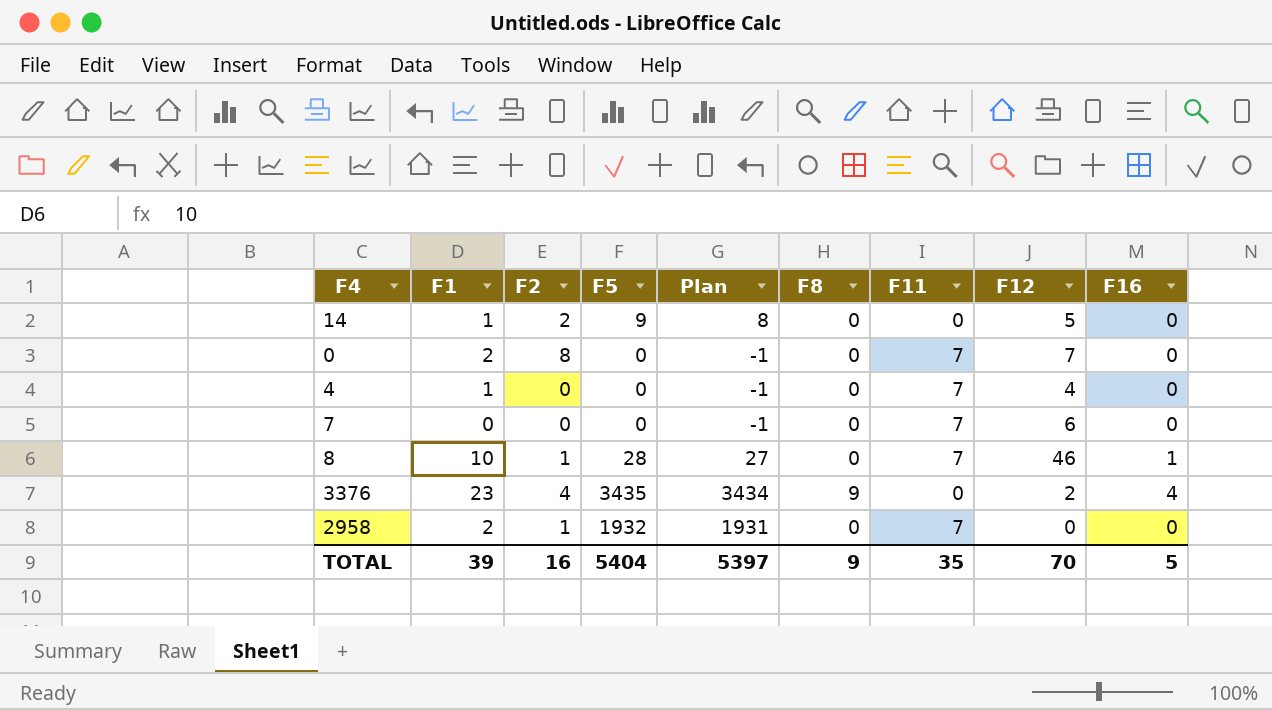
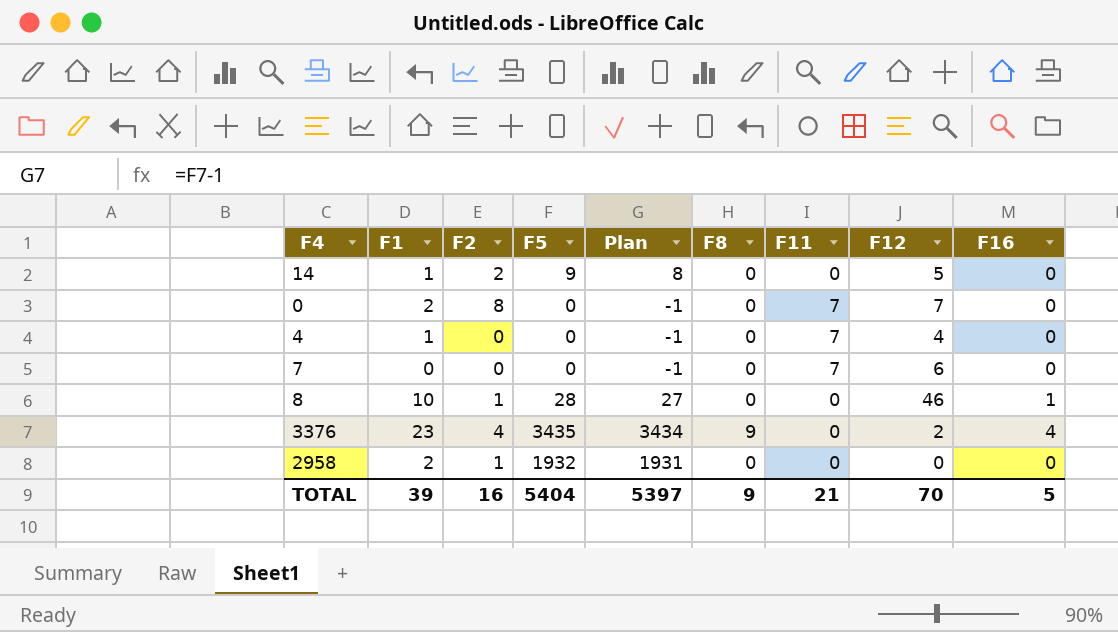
8 | F11: 7 -> 0
2958 | F11: 7 -> 0
TOTAL | F11: 35 -> 21

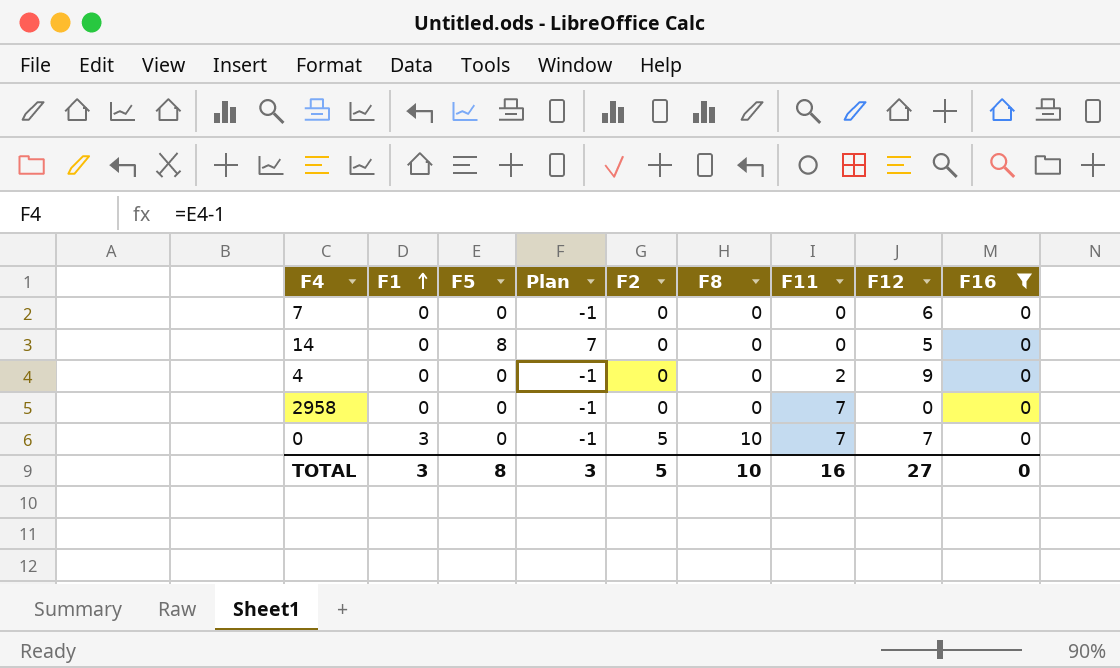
filter: none -> F16 = 0
row order: none -> F1 ascending
column F2 | position: 3 -> 5
7 | F11: 7 -> 0
14 | F1: 1 -> 0
14 | F5: 9 -> 8
14 | Plan: 8 -> 7
14 | F2: 2 -> 0
4 | F1: 1 -> 0
4 | F11: 7 -> 2
4 | F12: 4 -> 9
2958 | F1: 2 -> 0
2958 | F5: 1932 -> 0
2958 | Plan: 1931 -> -1
2958 | F2: 1 -> 0
2958 | F11: 0 -> 7
0 | F1: 2 -> 3
0 | F2: 8 -> 5
0 | F8: 0 -> 10
TOTAL | F1: 39 -> 3
TOTAL | F5: 5404 -> 8
TOTAL | Plan: 5397 -> 3
TOTAL | F2: 16 -> 5
TOTAL | F8: 9 -> 10
TOTAL | F11: 21 -> 16
TOTAL | F12: 70 -> 27
TOTAL | F16: 5 -> 0

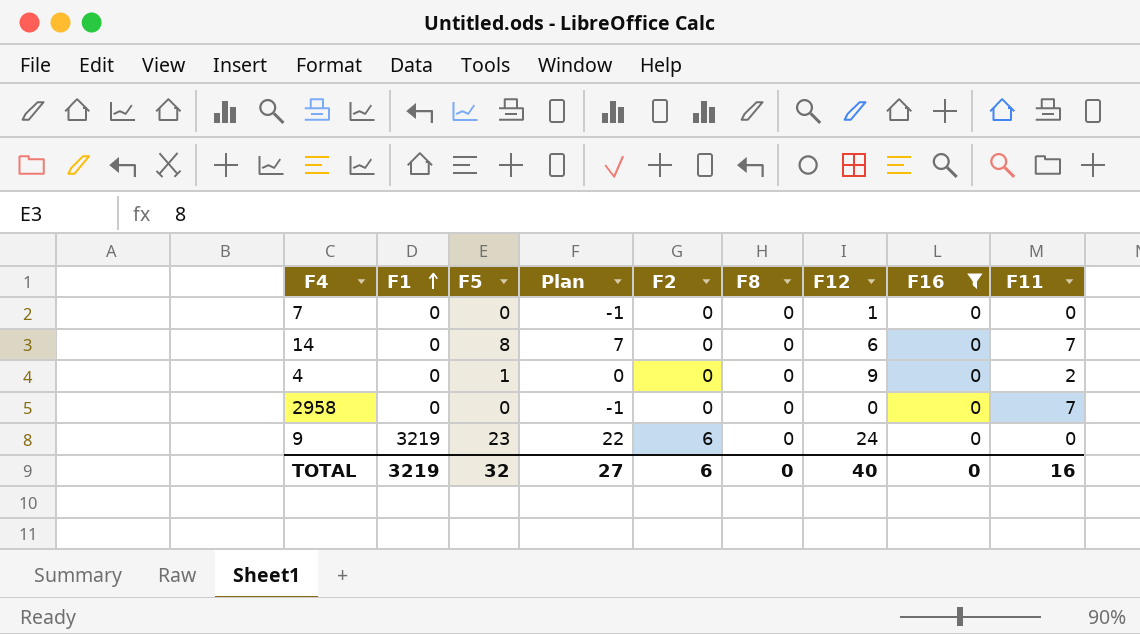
column F11 | position: 7 -> 9
row 0: 3 | 0 | -1 | 5 | 10 | 7 | 7 | 0 -> none
7 | F12: 6 -> 1
14 | F12: 5 -> 6
14 | F11: 0 -> 7
4 | F5: 0 -> 1
4 | Plan: -1 -> 0
row 9: none -> 3219 | 23 | 22 | 6 | 0 | 24 | 0 | 0
TOTAL | F1: 3 -> 3219
TOTAL | F5: 8 -> 32
TOTAL | Plan: 3 -> 27
TOTAL | F2: 5 -> 6
TOTAL | F8: 10 -> 0
TOTAL | F12: 27 -> 40

